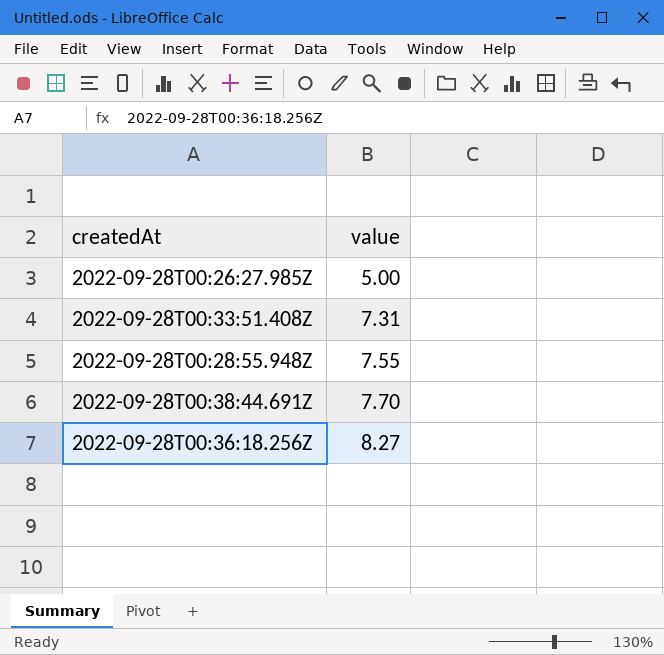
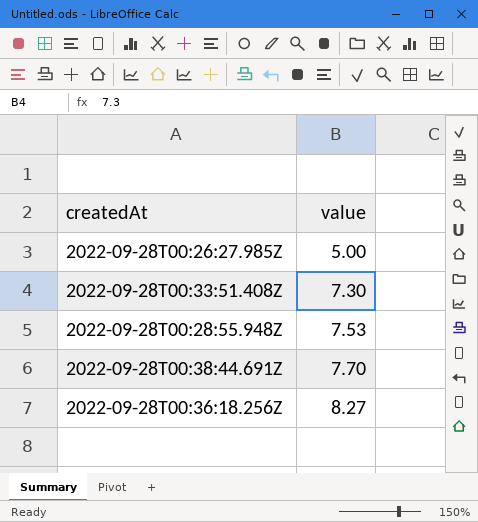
2022-09-28T00:33:51.408Z | value: 7.31 -> 7.30
2022-09-28T00:28:55.948Z | value: 7.55 -> 7.53

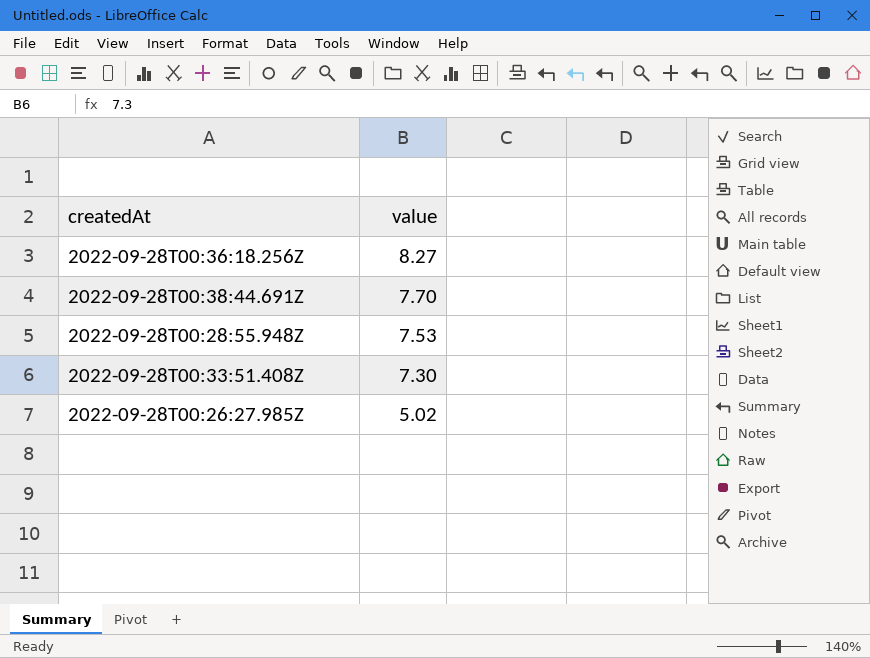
row order: value ascending -> value descending
2022-09-28T00:26:27.985Z | value: 5.00 -> 5.02

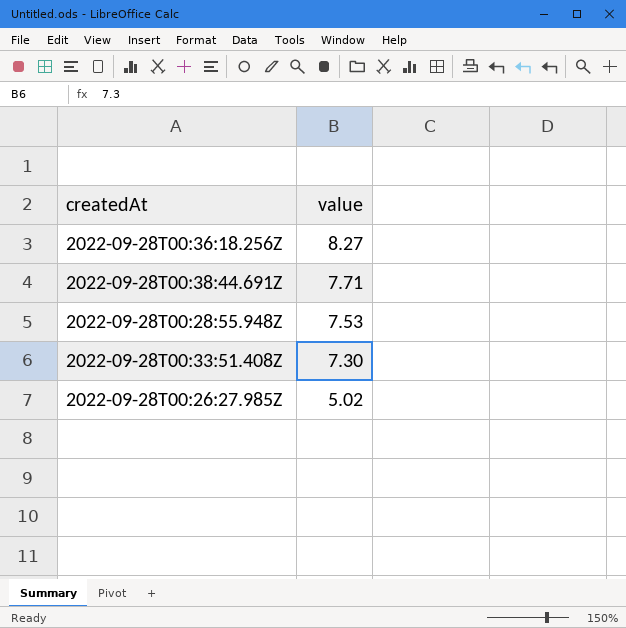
2022-09-28T00:38:44.691Z | value: 7.70 -> 7.71

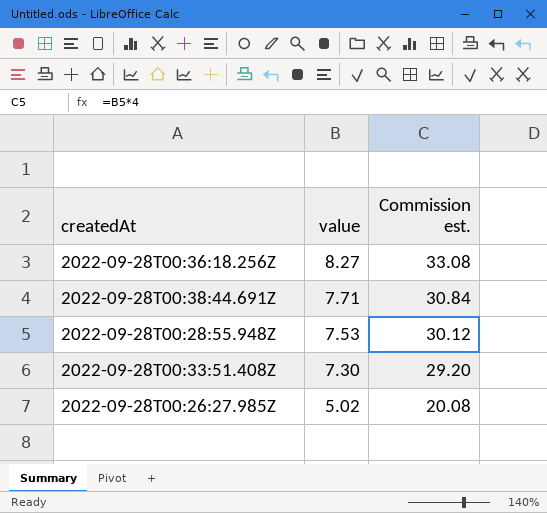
column Commission est. | formula: none -> [value] * 4

